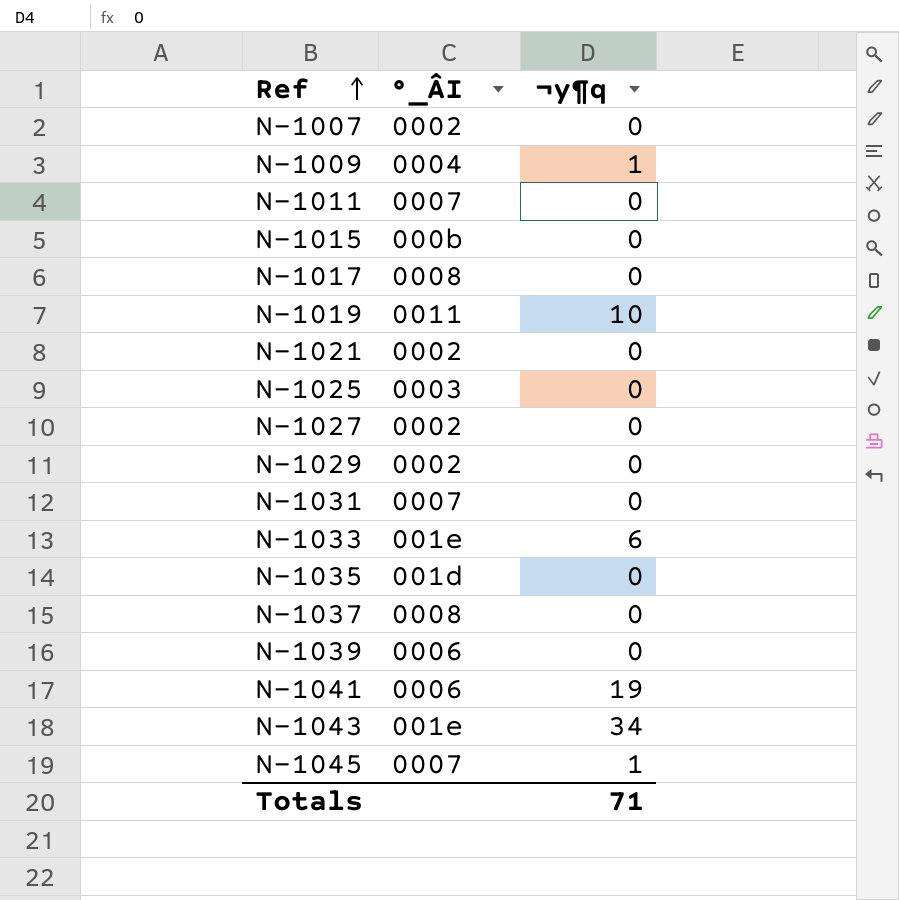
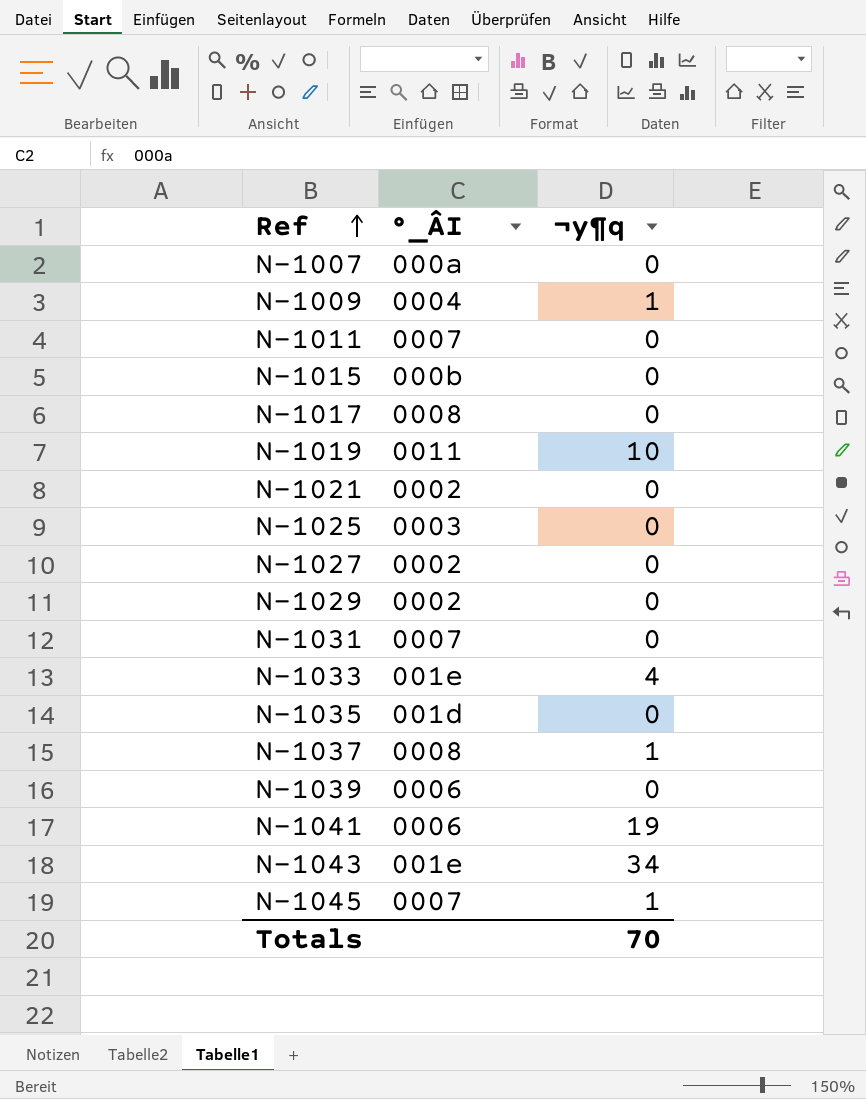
N-1007 | °_ÂI: 0002 -> 000a
N-1033 | ¬y¶q: 6 -> 4
N-1037 | ¬y¶q: 0 -> 1
Totals | ¬y¶q: 71 -> 70

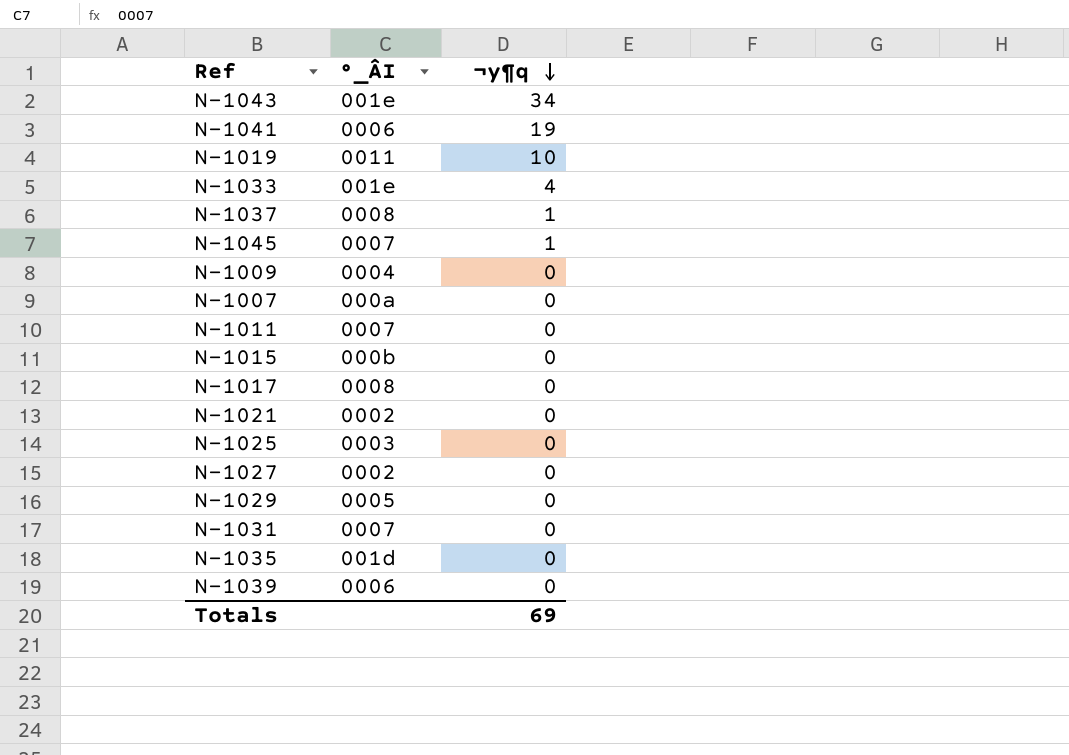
row order: Ref ascending -> ¬y¶q descending
N-1009 | ¬y¶q: 1 -> 0
N-1029 | °_ÂI: 0002 -> 0005
Totals | ¬y¶q: 70 -> 69

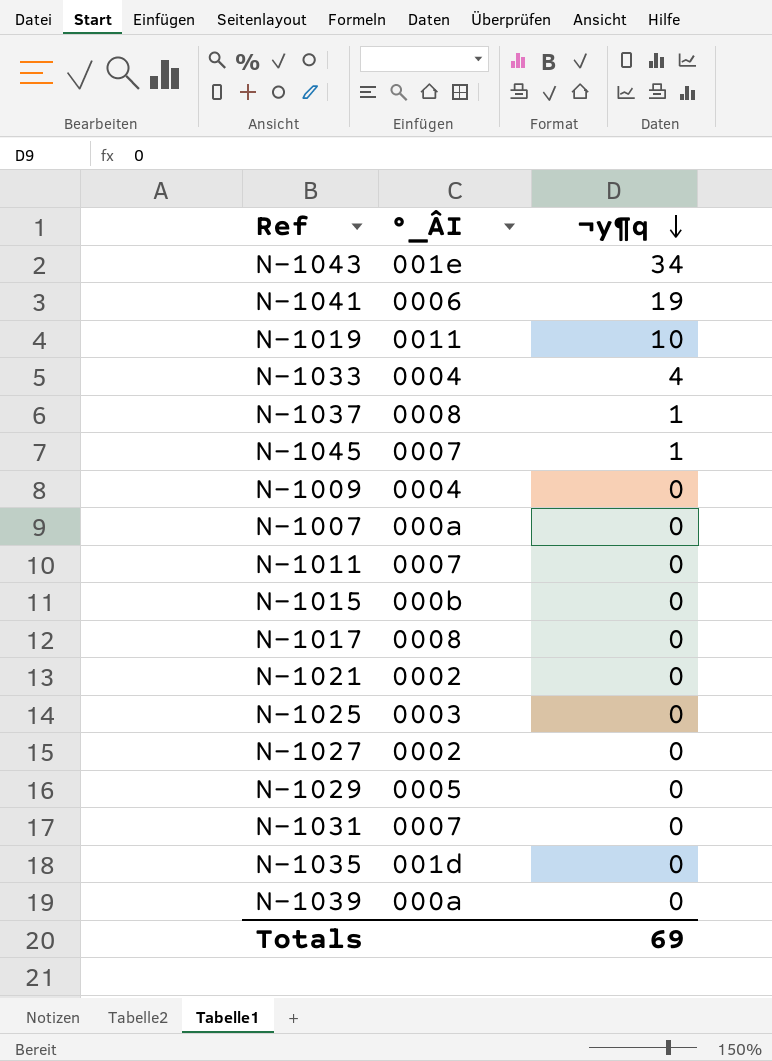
N-1033 | °_ÂI: 001e -> 0004
N-1039 | °_ÂI: 0006 -> 000a

